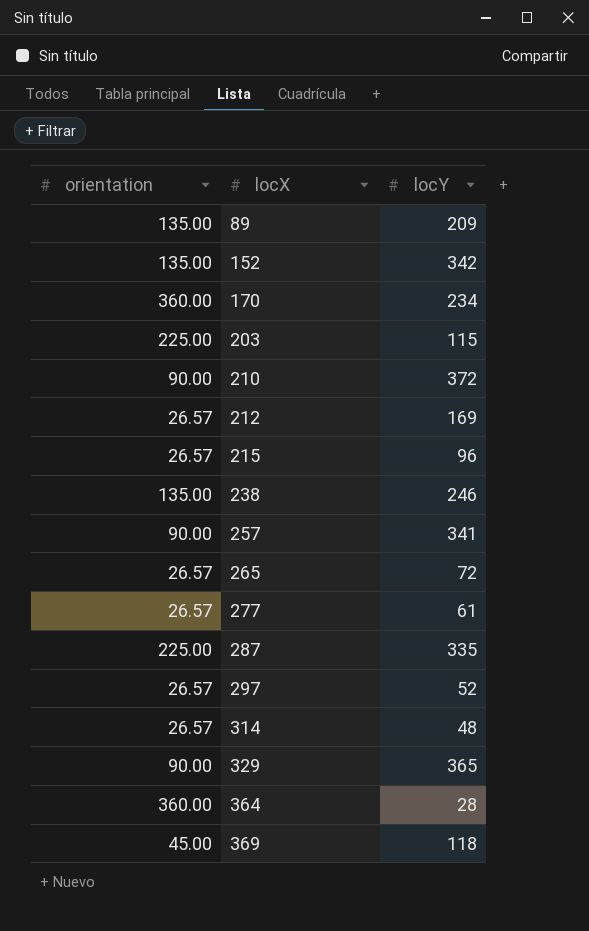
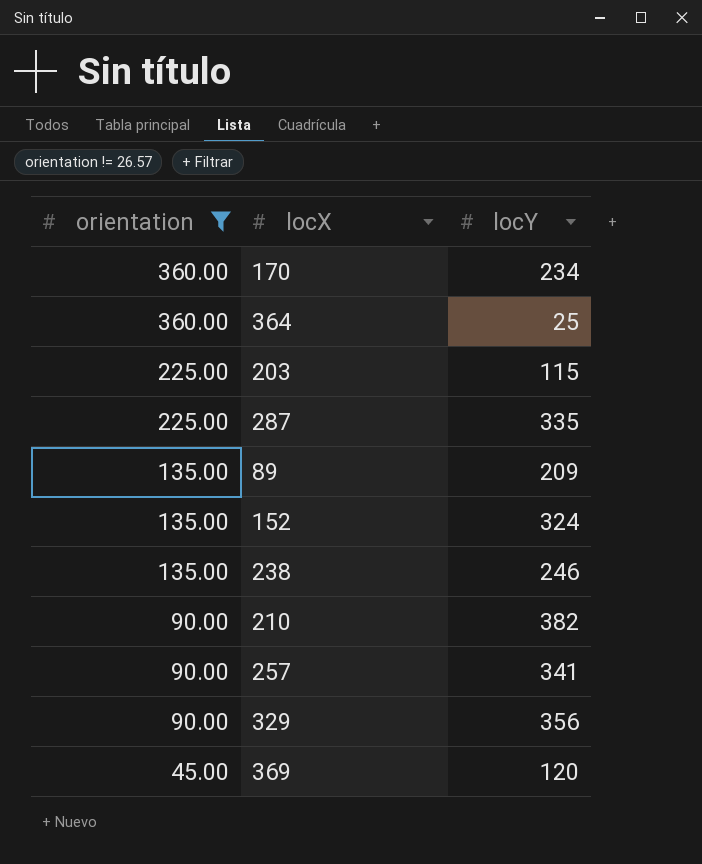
filter: none -> orientation != 26.57
row order: locX ascending -> orientation descending
364 | locY: 28 -> 25
152 | locY: 342 -> 324
210 | locY: 372 -> 382
329 | locY: 365 -> 356
369 | locY: 118 -> 120

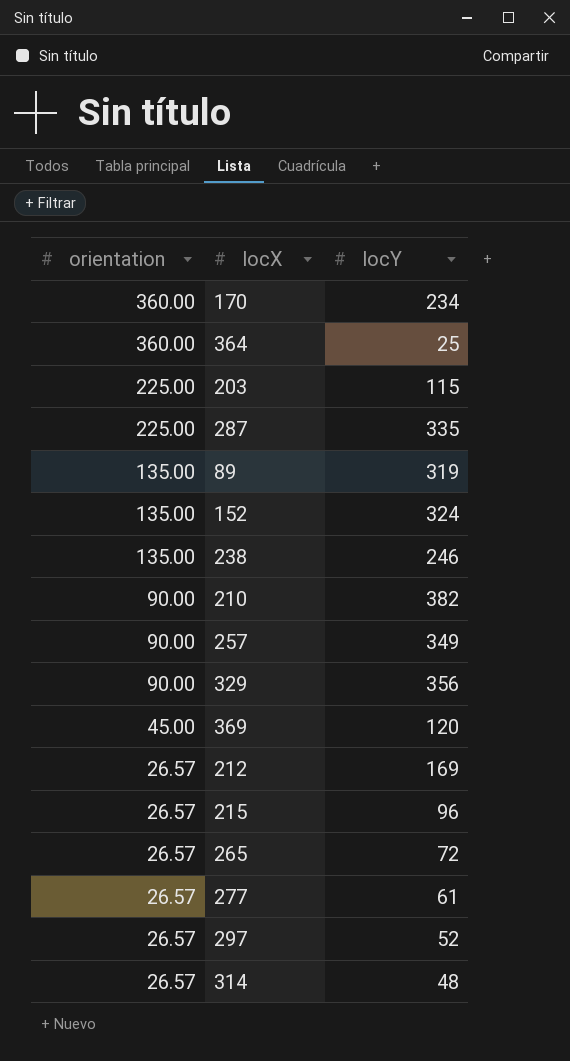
filter: orientation != 26.57 -> none
89 | locY: 209 -> 319
257 | locY: 341 -> 349

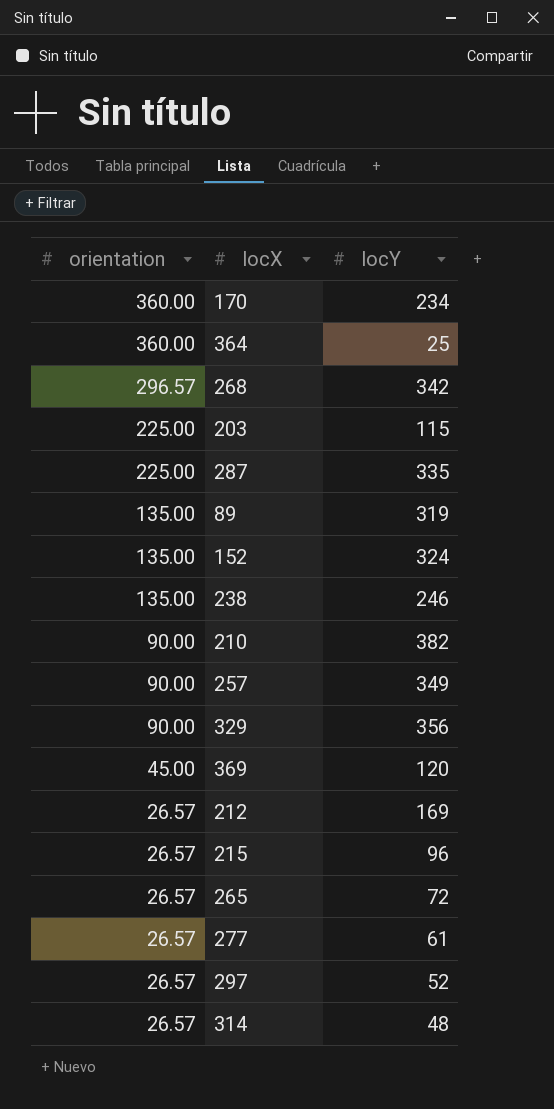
row 268: none -> 296.57 | 342

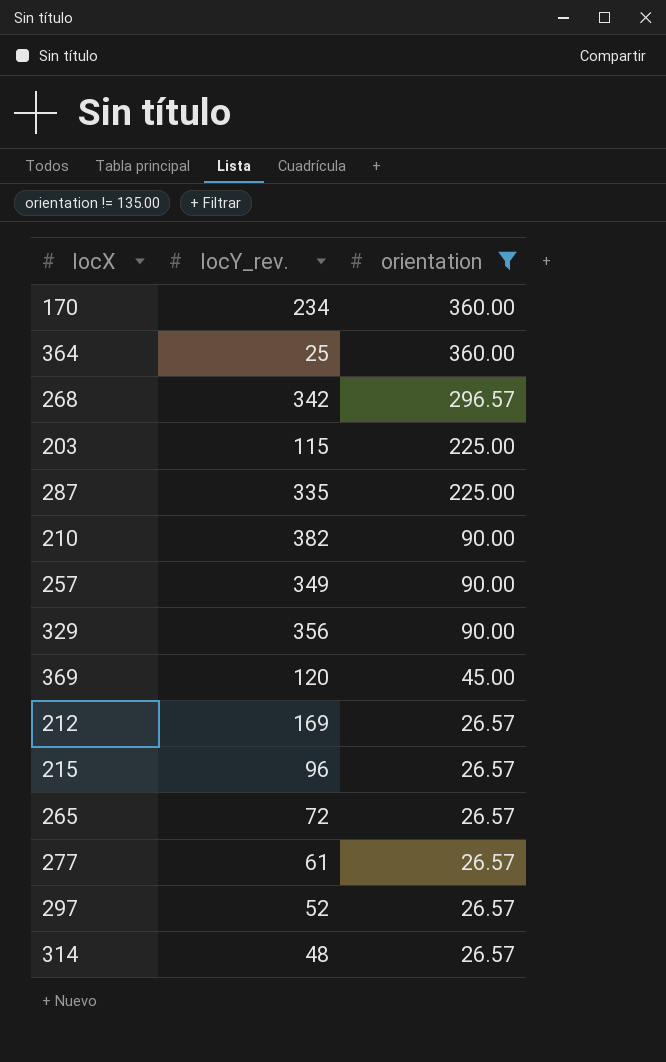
filter: none -> orientation != 135.00
column name: locY -> locY_rev.
column orientation | position: 1 -> 3

